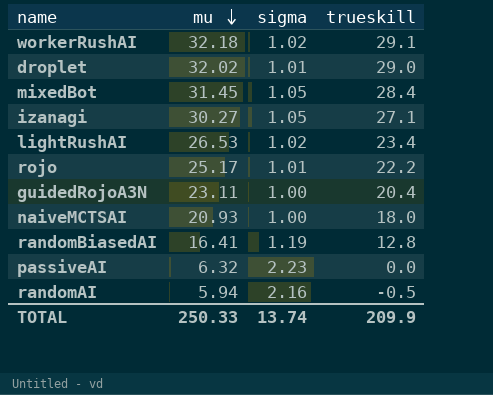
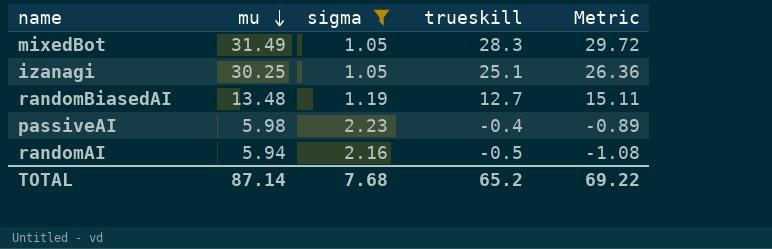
filter: none -> sigma >= 1.05
column Metric | formula: none -> [sigma] * [trueskill]
mixedBot | mu: 31.45 -> 31.49
mixedBot | trueskill: 28.4 -> 28.3
izanagi | mu: 30.27 -> 30.25
izanagi | trueskill: 27.1 -> 25.1
randomBiasedAI | mu: 16.41 -> 13.48
randomBiasedAI | trueskill: 12.8 -> 12.7
passiveAI | mu: 6.32 -> 5.98
passiveAI | trueskill: 0.0 -> -0.4
TOTAL | mu: 250.33 -> 87.14
TOTAL | sigma: 13.74 -> 7.68
TOTAL | trueskill: 209.9 -> 65.2

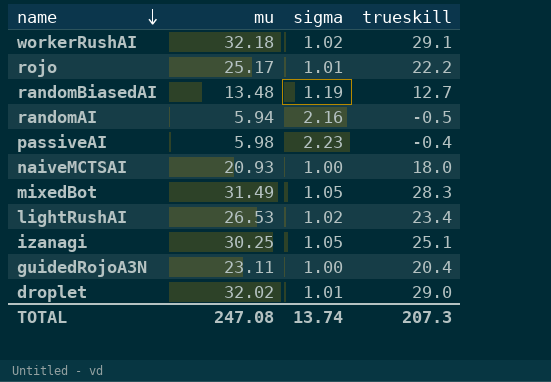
filter: sigma >= 1.05 -> none
row order: mu descending -> name descending
column Metric | formula: [sigma] * [trueskill] -> none
TOTAL | mu: 87.14 -> 247.08
TOTAL | sigma: 7.68 -> 13.74
TOTAL | trueskill: 65.2 -> 207.3

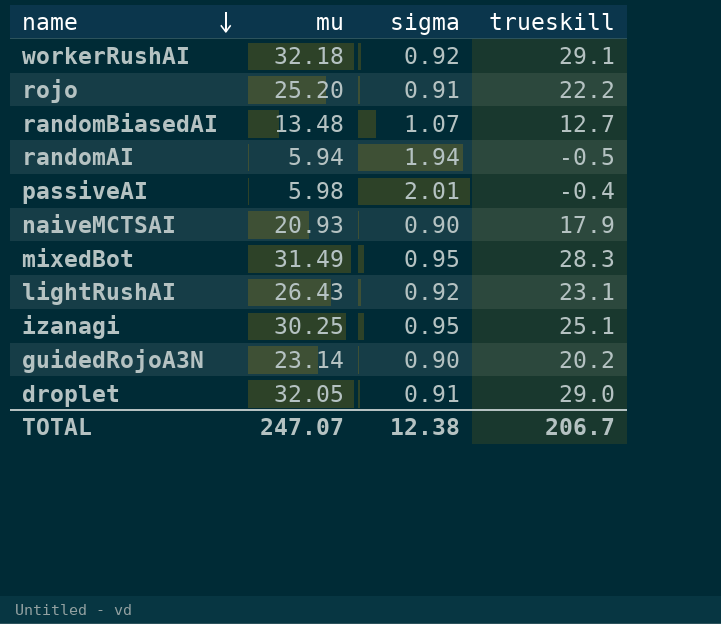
workerRushAI | sigma: 1.02 -> 0.92
rojo | mu: 25.17 -> 25.20
rojo | sigma: 1.01 -> 0.91
randomBiasedAI | sigma: 1.19 -> 1.07
randomAI | sigma: 2.16 -> 1.94
passiveAI | sigma: 2.23 -> 2.01
naiveMCTSAI | sigma: 1.00 -> 0.90
naiveMCTSAI | trueskill: 18.0 -> 17.9
mixedBot | sigma: 1.05 -> 0.95
lightRushAI | mu: 26.53 -> 26.43
lightRushAI | sigma: 1.02 -> 0.92
lightRushAI | trueskill: 23.4 -> 23.1
izanagi | sigma: 1.05 -> 0.95
guidedRojoA3N | mu: 23.11 -> 23.14
guidedRojoA3N | sigma: 1.00 -> 0.90
guidedRojoA3N | trueskill: 20.4 -> 20.2
droplet | mu: 32.02 -> 32.05
droplet | sigma: 1.01 -> 0.91
TOTAL | mu: 247.08 -> 247.07
TOTAL | sigma: 13.74 -> 12.38
TOTAL | trueskill: 207.3 -> 206.7

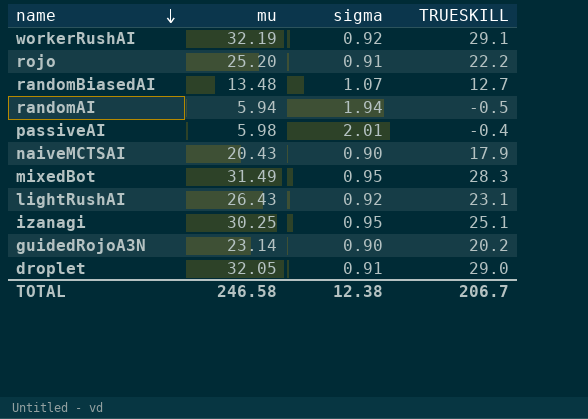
column name: trueskill -> TRUESKILL
workerRushAI | mu: 32.18 -> 32.19
naiveMCTSAI | mu: 20.93 -> 20.43
TOTAL | mu: 247.07 -> 246.58

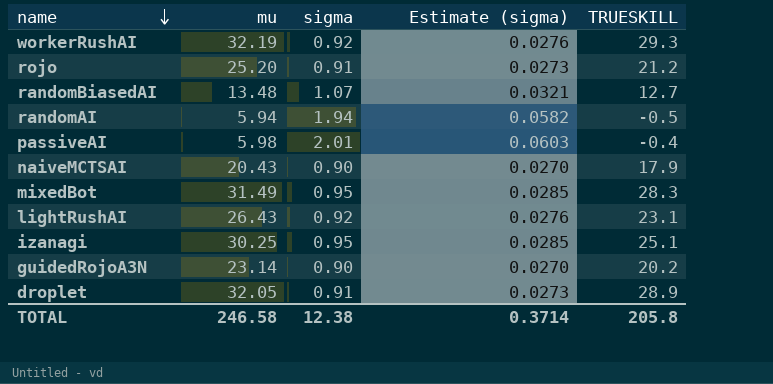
column Estimate (sigma) | formula: none -> [sigma] * 0.03
workerRushAI | TRUESKILL: 29.1 -> 29.3
rojo | TRUESKILL: 22.2 -> 21.2
droplet | TRUESKILL: 29.0 -> 28.9
TOTAL | TRUESKILL: 206.7 -> 205.8

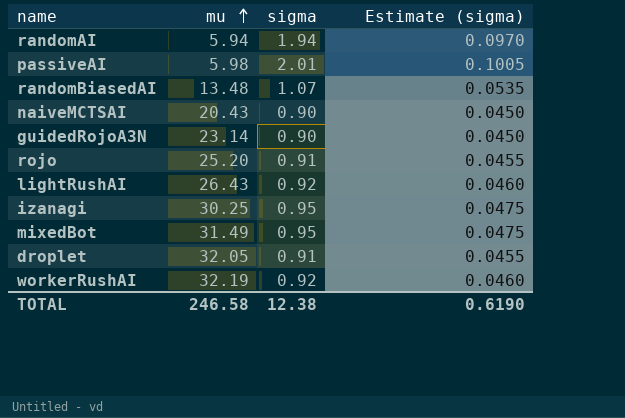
row order: name descending -> mu ascending
column TRUESKILL | position: 5 -> none
column Estimate (sigma) | formula: [sigma] * 0.03 -> [sigma] * 0.05
TOTAL | Estimate (sigma): 0.3714 -> 0.6190

